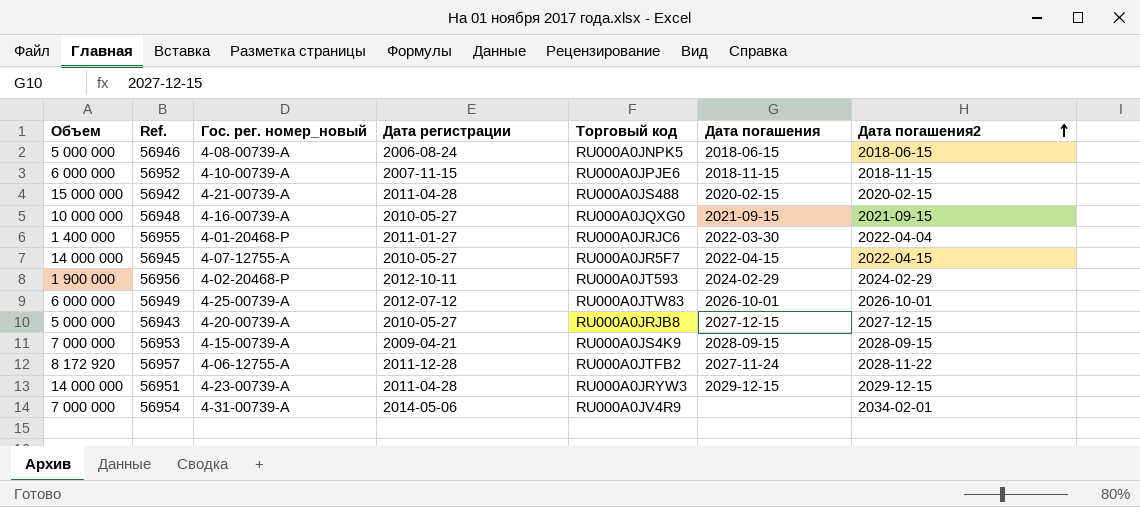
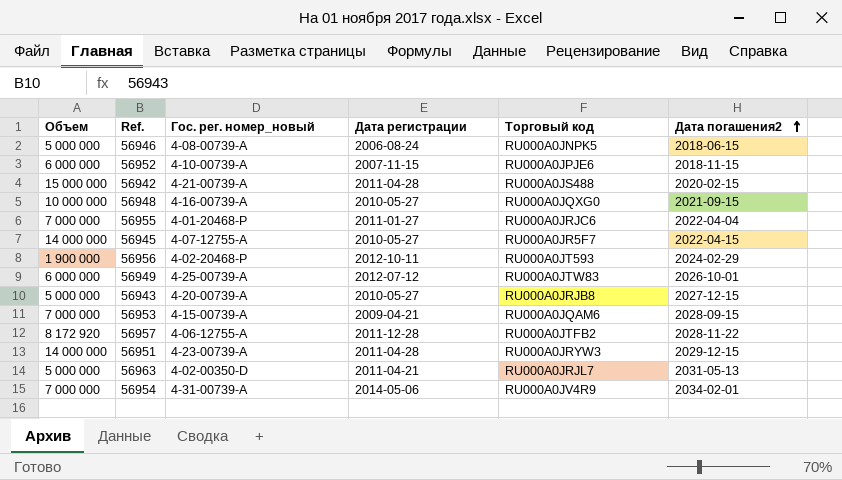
column Дата погашения | position: 6 -> none
56955 | Объем: 1 400 000 -> 7 000 000
56953 | Торговый код: RU000A0JS4K9 -> RU000A0JQAM6
row 56963: none -> 5 000 000 | 4-02-00350-D | 2011-04-21 | RU000A0JRJL7 | 2031-05-13

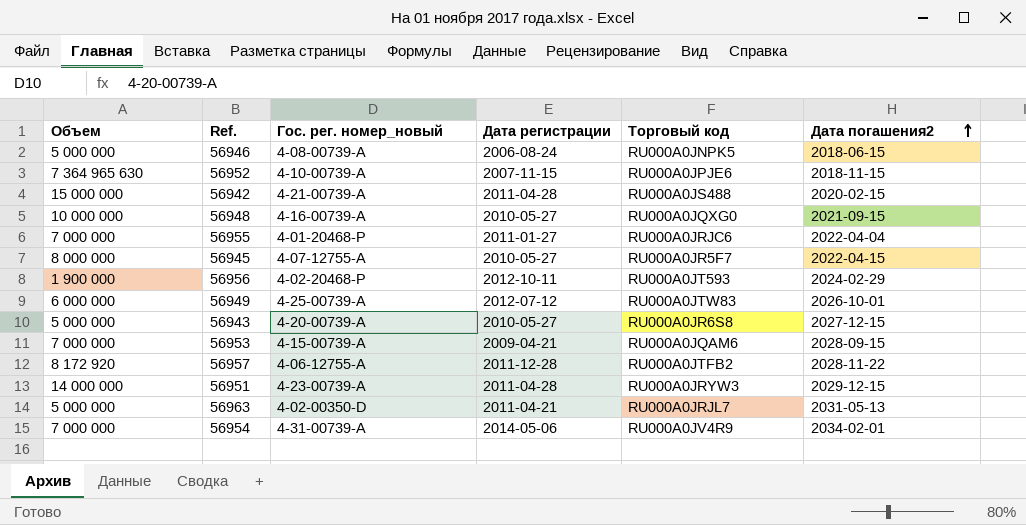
56952 | Объем: 6 000 000 -> 7 364 965 630
56945 | Объем: 14 000 000 -> 8 000 000
56943 | Торговый код: RU000A0JRJB8 -> RU000A0JR6S8

